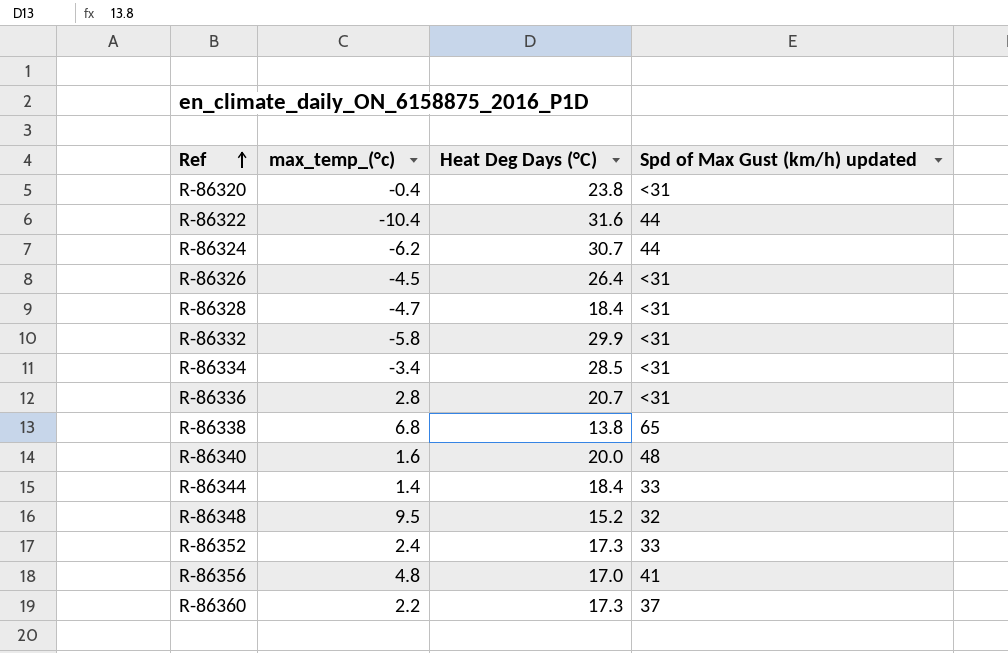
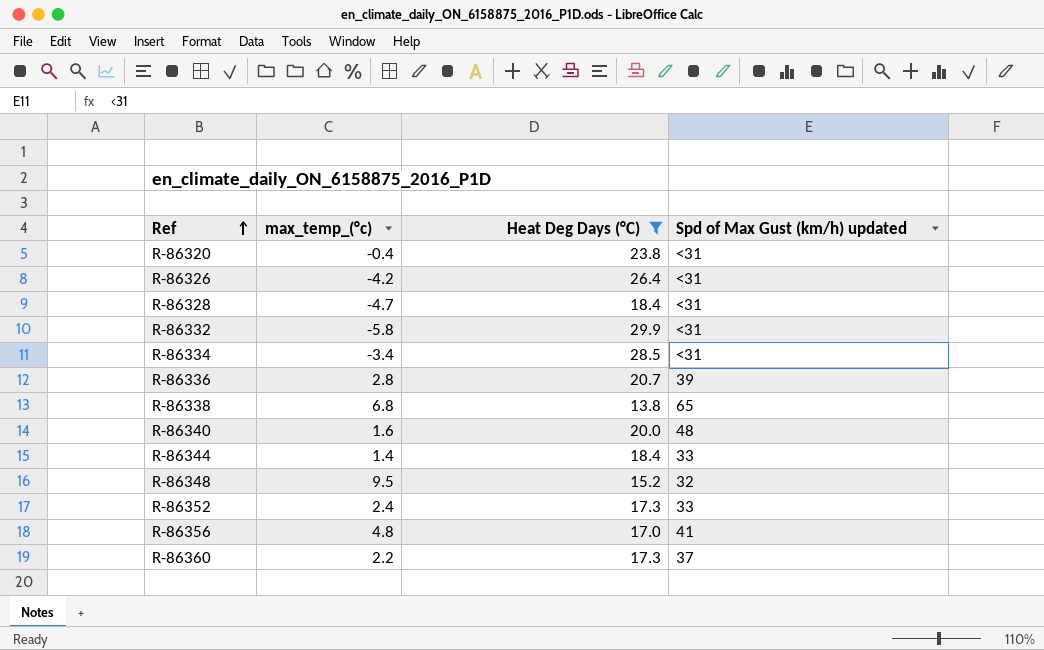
filter: none -> Heat Deg Days (°C) <= 29.9
R-86326 | max_temp_(°c): -4.5 -> -4.2
R-86336 | Spd of Max Gust (km/h) updated: <31 -> 39

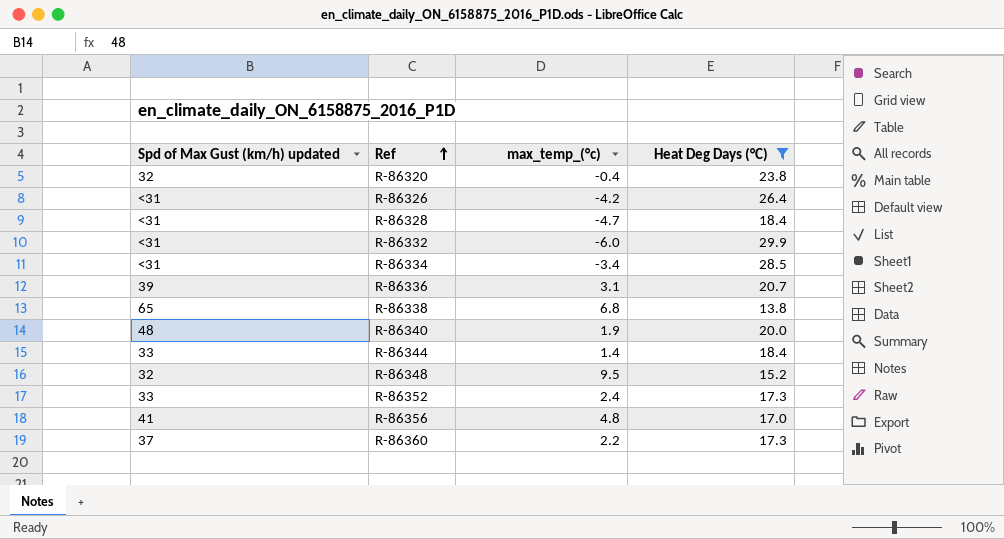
column Spd of Max Gust (km/h) updated | position: 4 -> 1
R-86320 | Spd of Max Gust (km/h) updated: <31 -> 32
R-86332 | max_temp_(°c): -5.8 -> -6.0
R-86336 | max_temp_(°c): 2.8 -> 3.1
R-86340 | max_temp_(°c): 1.6 -> 1.9

